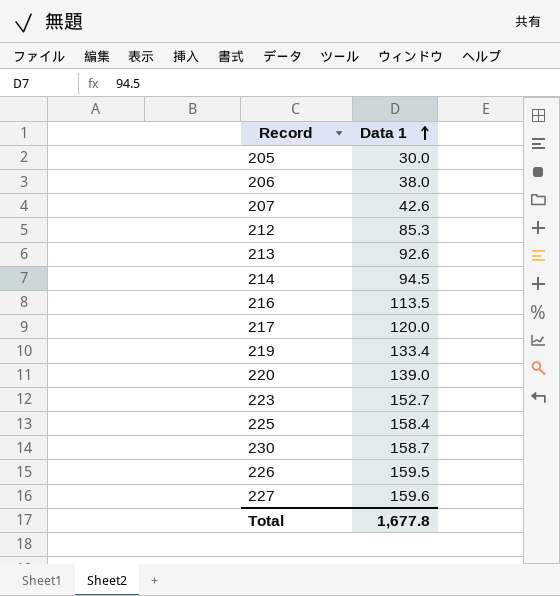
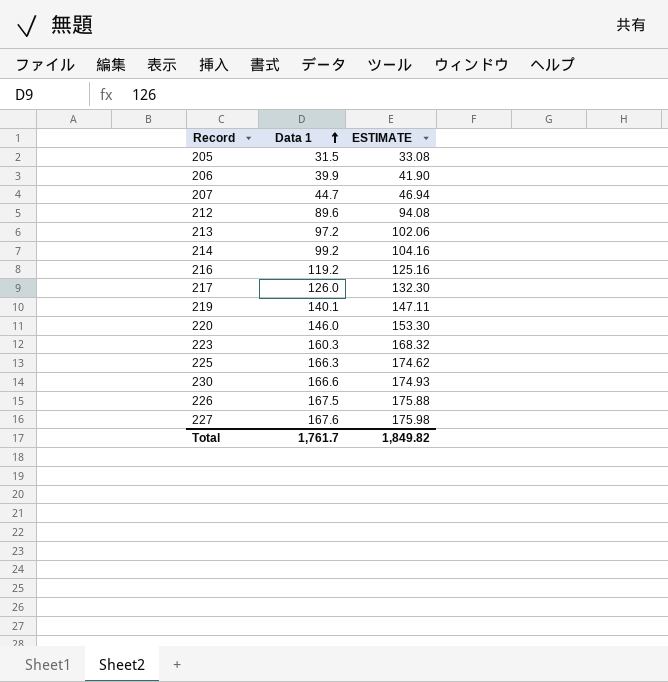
column ESTIMATE | formula: none -> [Data 1] * 1.05
205 | Data 1: 30.0 -> 31.5
206 | Data 1: 38.0 -> 39.9
207 | Data 1: 42.6 -> 44.7
212 | Data 1: 85.3 -> 89.6
213 | Data 1: 92.6 -> 97.2
214 | Data 1: 94.5 -> 99.2
216 | Data 1: 113.5 -> 119.2
217 | Data 1: 120.0 -> 126.0
219 | Data 1: 133.4 -> 140.1
220 | Data 1: 139.0 -> 146.0
223 | Data 1: 152.7 -> 160.3
225 | Data 1: 158.4 -> 166.3
230 | Data 1: 158.7 -> 166.6
226 | Data 1: 159.5 -> 167.5
227 | Data 1: 159.6 -> 167.6
Total | Data 1: 1,677.8 -> 1,761.7

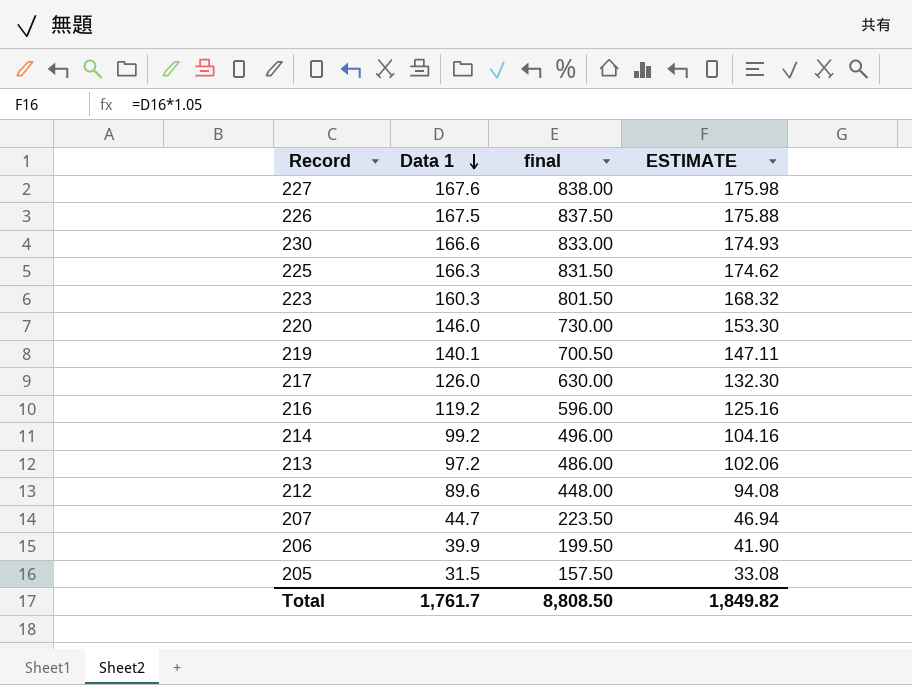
row order: Data 1 ascending -> Data 1 descending
column final | formula: none -> [Data 1] * 5

